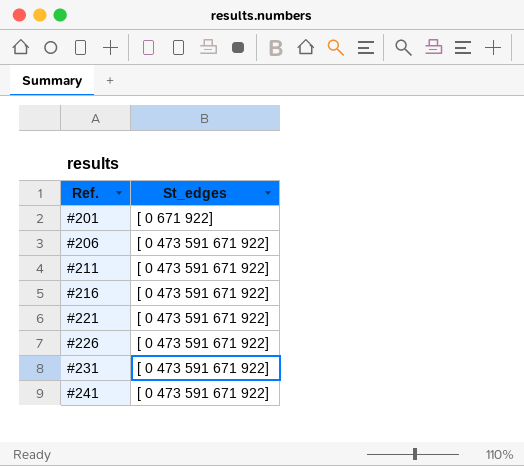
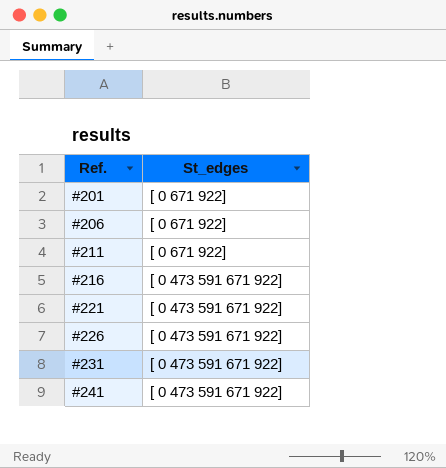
#206 | St_edges: [ 0 473 591 671 922] -> [ 0 671 922]
#211 | St_edges: [ 0 473 591 671 922] -> [ 0 671 922]

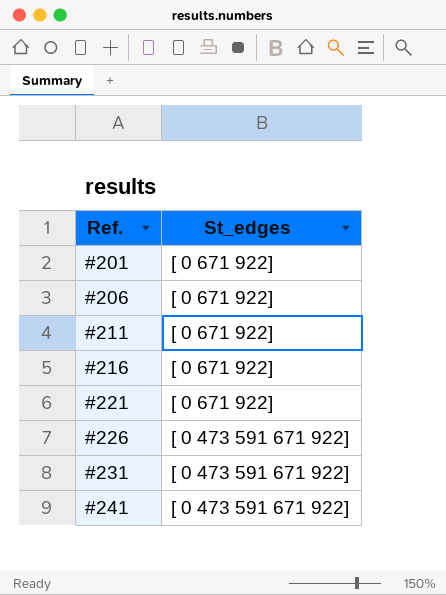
#216 | St_edges: [ 0 473 591 671 922] -> [ 0 671 922]
#221 | St_edges: [ 0 473 591 671 922] -> [ 0 671 922]

